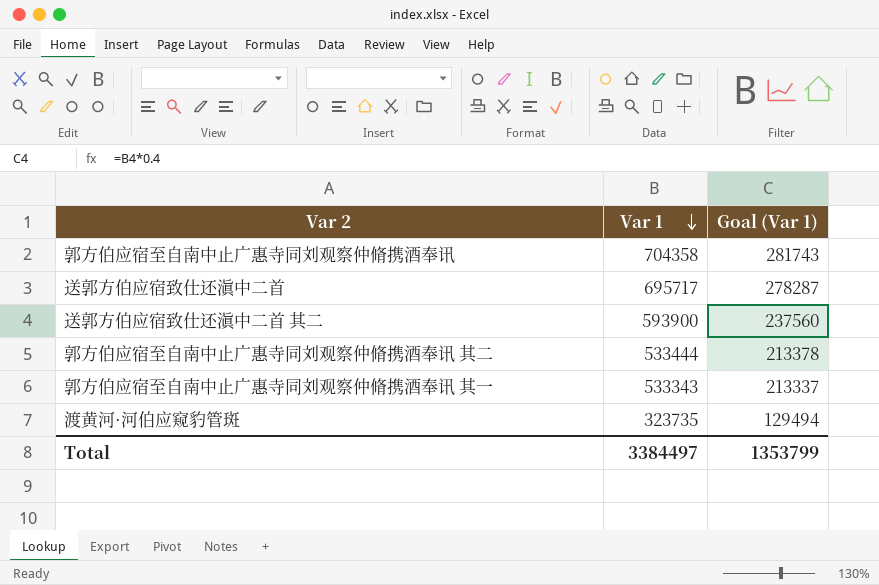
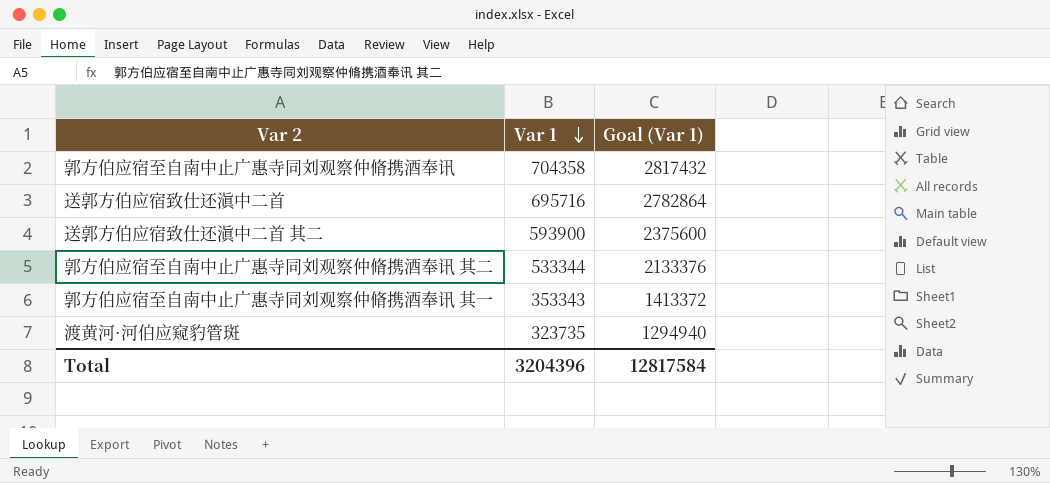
column Goal (Var 1) | formula: [Var 1] * 0.4 -> [Var 1] * 4
送郭方伯应宿致仕还滇中二首 | Var 1: 695717 -> 695716
郭方伯应宿至自南中止广惠寺同刘观察仲脩携酒奉讯 其二 | Var 1: 533444 -> 533344
郭方伯应宿至自南中止广惠寺同刘观察仲脩携酒奉讯 其一 | Var 1: 533343 -> 353343
Total | Var 1: 3384497 -> 3204396
Total | Goal (Var 1): 1353799 -> 12817584

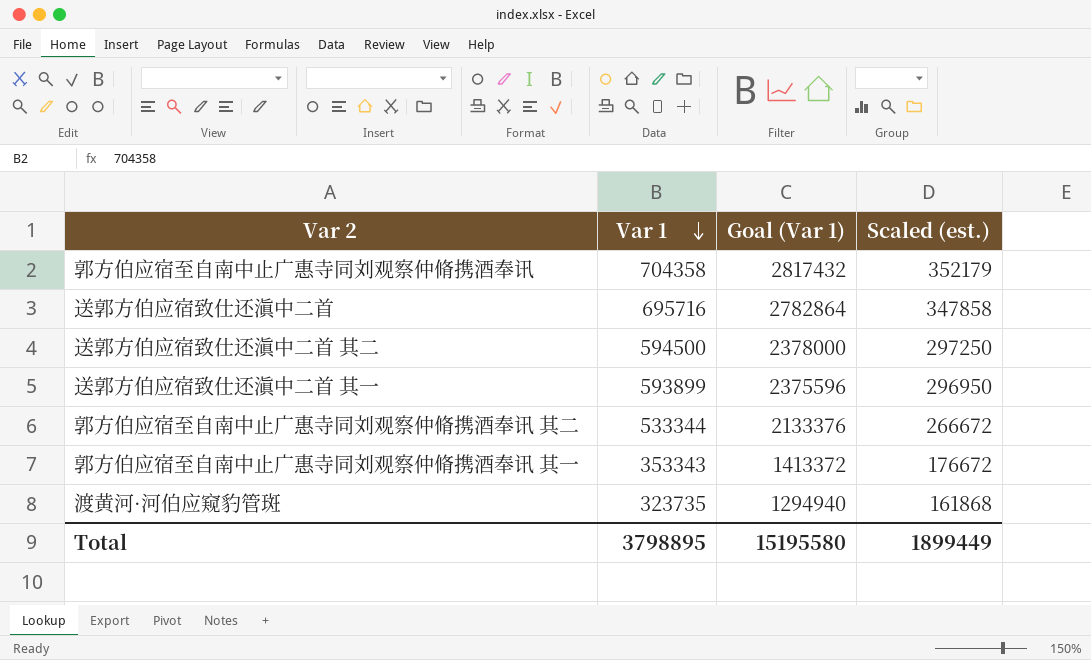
column Scaled (est.) | formula: none -> [Var 1] * 0.5
送郭方伯应宿致仕还滇中二首 其二 | Var 1: 593900 -> 594500
送郭方伯应宿致仕还滇中二首 其二 | Goal (Var 1): 2375600 -> 2378000
row 送郭方伯应宿致仕还滇中二首 其一: none -> 593899 | 2375596 | 296950
Total | Var 1: 3204396 -> 3798895
Total | Goal (Var 1): 12817584 -> 15195580

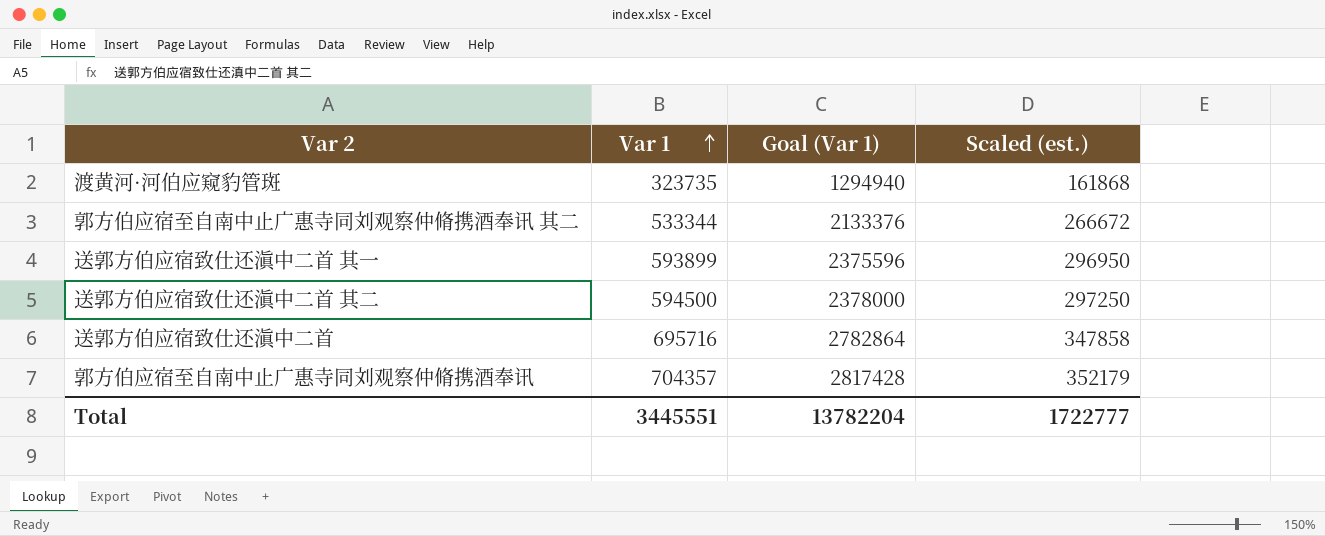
row order: Var 1 descending -> Var 1 ascending
row 郭方伯应宿至自南中止广惠寺同刘观察仲脩携酒奉讯 其一: 353343 | 1413372 | 176672 -> none
郭方伯应宿至自南中止广惠寺同刘观察仲脩携酒奉讯 | Var 1: 704358 -> 704357
郭方伯应宿至自南中止广惠寺同刘观察仲脩携酒奉讯 | Goal (Var 1): 2817432 -> 2817428
Total | Var 1: 3798895 -> 3445551
Total | Goal (Var 1): 15195580 -> 13782204
Total | Scaled (est.): 1899449 -> 1722777

